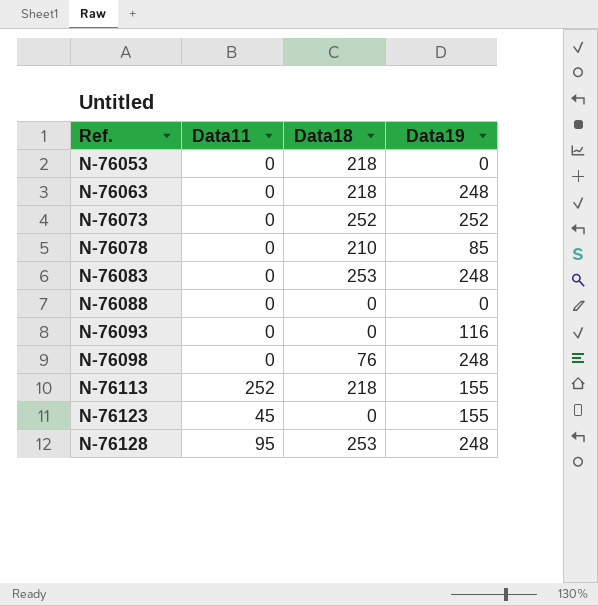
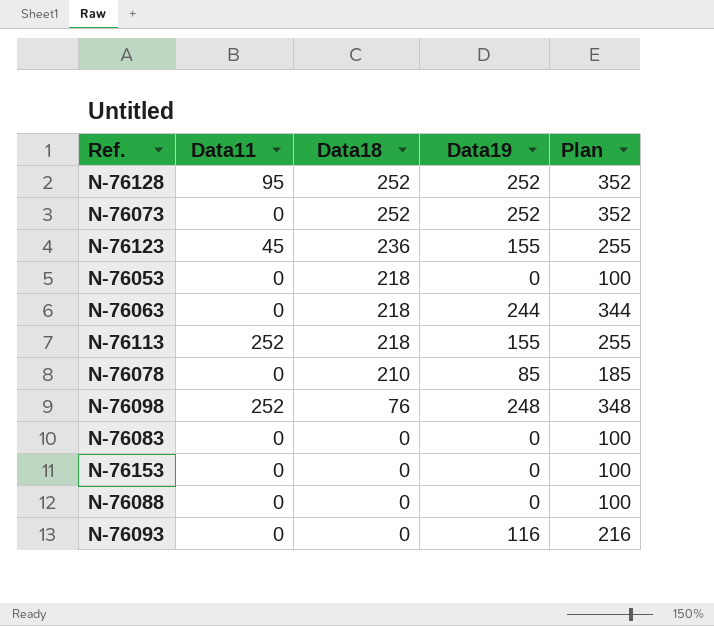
row order: Ref. ascending -> Data18 descending
column Plan | formula: none -> [Data19] + 100
N-76128 | Data18: 253 -> 252
N-76128 | Data19: 248 -> 252
N-76123 | Data18: 0 -> 236
N-76063 | Data19: 248 -> 244
N-76098 | Data11: 0 -> 252
N-76083 | Data18: 253 -> 0
N-76083 | Data19: 248 -> 0
row N-76153: none -> 0 | 0 | 0 | 100

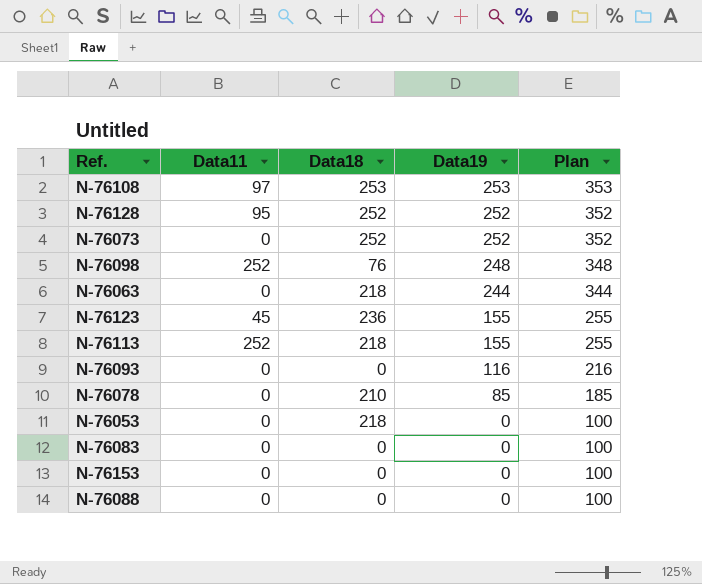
row order: Data18 descending -> Data19 descending
row N-76108: none -> 97 | 253 | 253 | 353

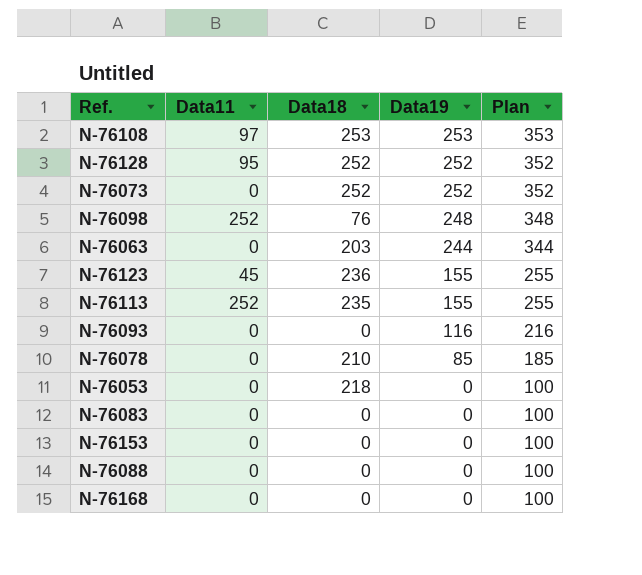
N-76063 | Data18: 218 -> 203
N-76113 | Data18: 218 -> 235
row N-76168: none -> 0 | 0 | 0 | 100

